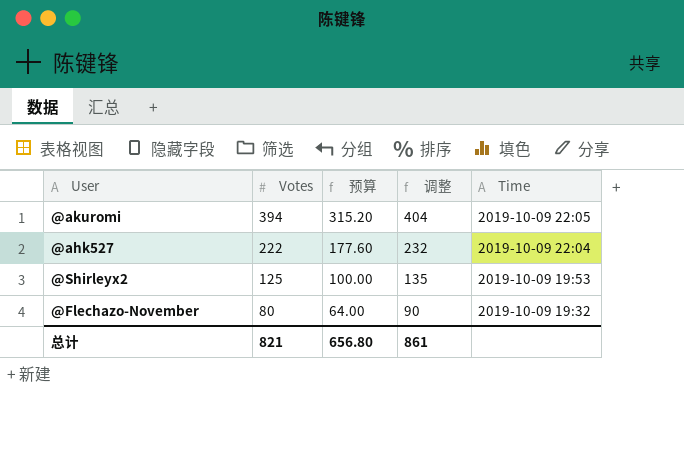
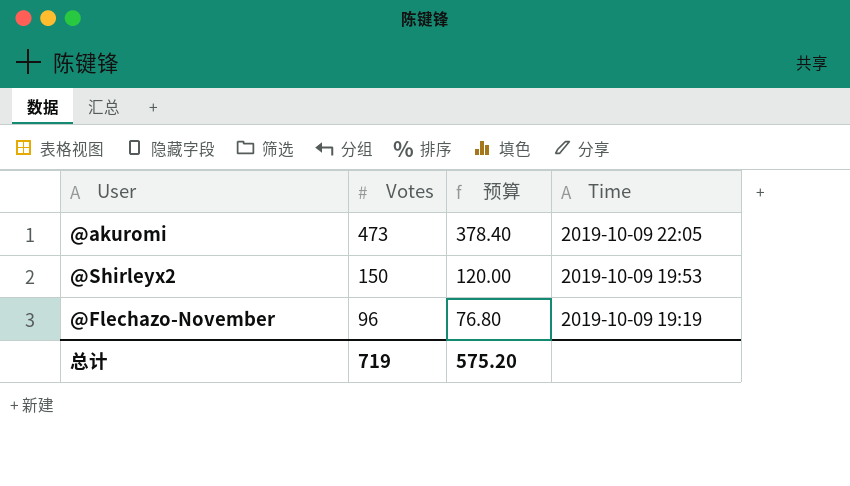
column 调整 | formula: [Votes] + 10 -> none
row @ahk527: 222 | 177.60 | 232 | 2019-10-09 22:04 -> none
@akuromi | Votes: 394 -> 473
@akuromi | 预算: 315.20 -> 378.40
@Shirleyx2 | Votes: 125 -> 150
@Shirleyx2 | 预算: 100.00 -> 120.00
@Flechazo-November | Votes: 80 -> 96
@Flechazo-November | 预算: 64.00 -> 76.80
@Flechazo-November | Time: 2019-10-09 19:32 -> 2019-10-09 19:19
总计 | Votes: 821 -> 719
总计 | 预算: 656.80 -> 575.20

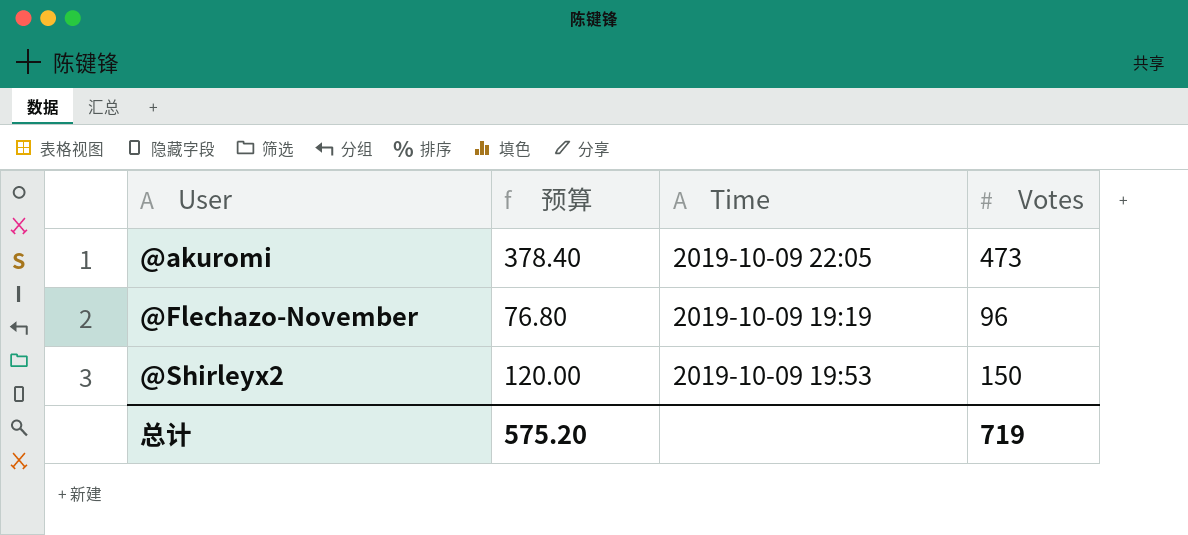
row order: Votes descending -> User ascending
column Votes | position: 2 -> 4

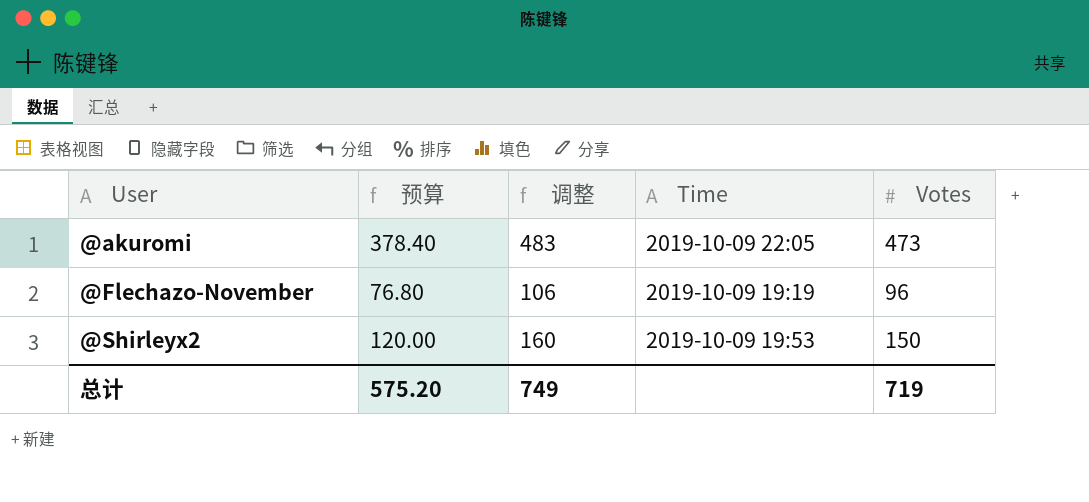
column 调整 | formula: none -> [Votes] + 10

